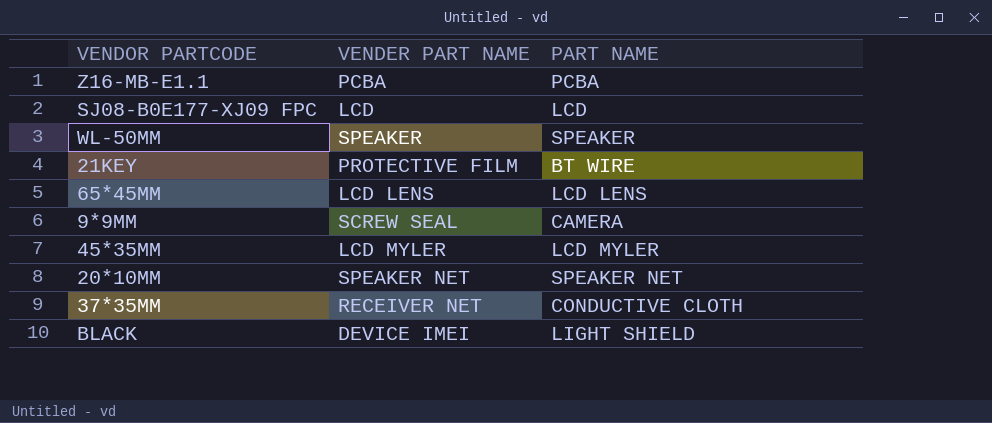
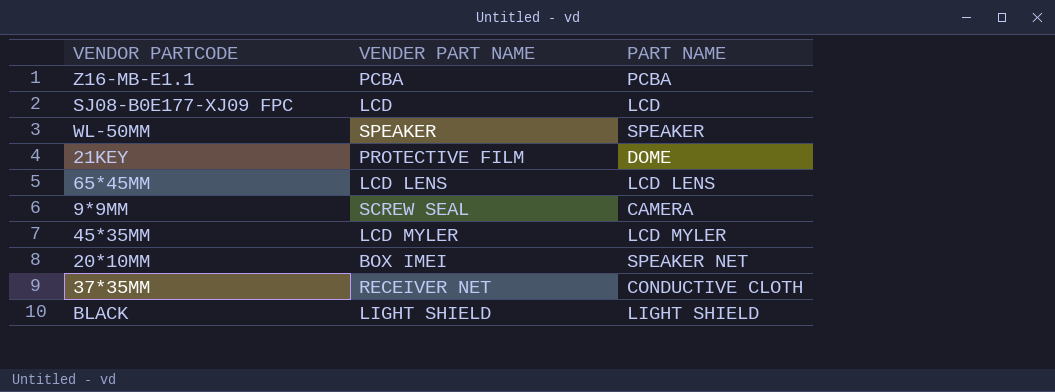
21KEY | PART NAME: BT WIRE -> DOME
20*10MM | VENDER PART NAME: SPEAKER NET -> BOX IMEI
BLACK | VENDER PART NAME: DEVICE IMEI -> LIGHT SHIELD

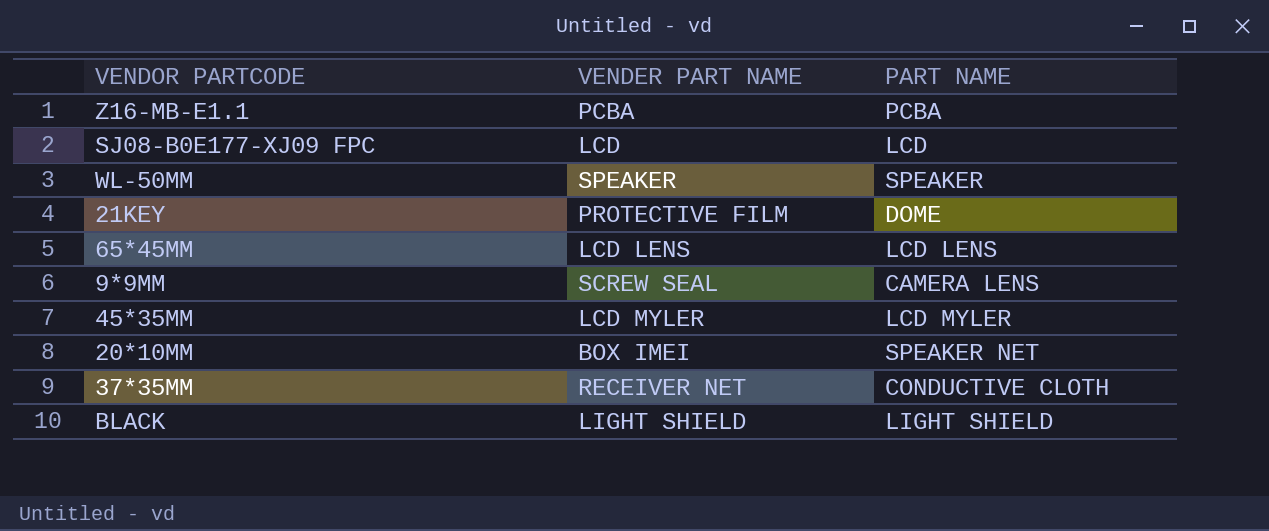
9*9MM | PART NAME: CAMERA -> CAMERA LENS

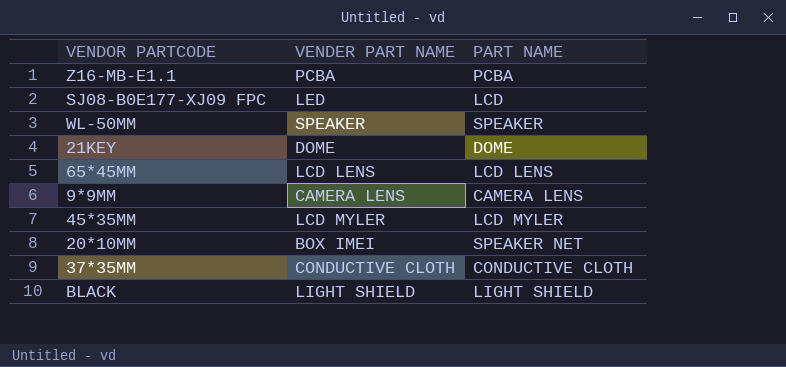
SJ08-B0E177-XJ09 FPC | VENDER PART NAME: LCD -> LED
21KEY | VENDER PART NAME: PROTECTIVE FILM -> DOME
9*9MM | VENDER PART NAME: SCREW SEAL -> CAMERA LENS
37*35MM | VENDER PART NAME: RECEIVER NET -> CONDUCTIVE CLOTH

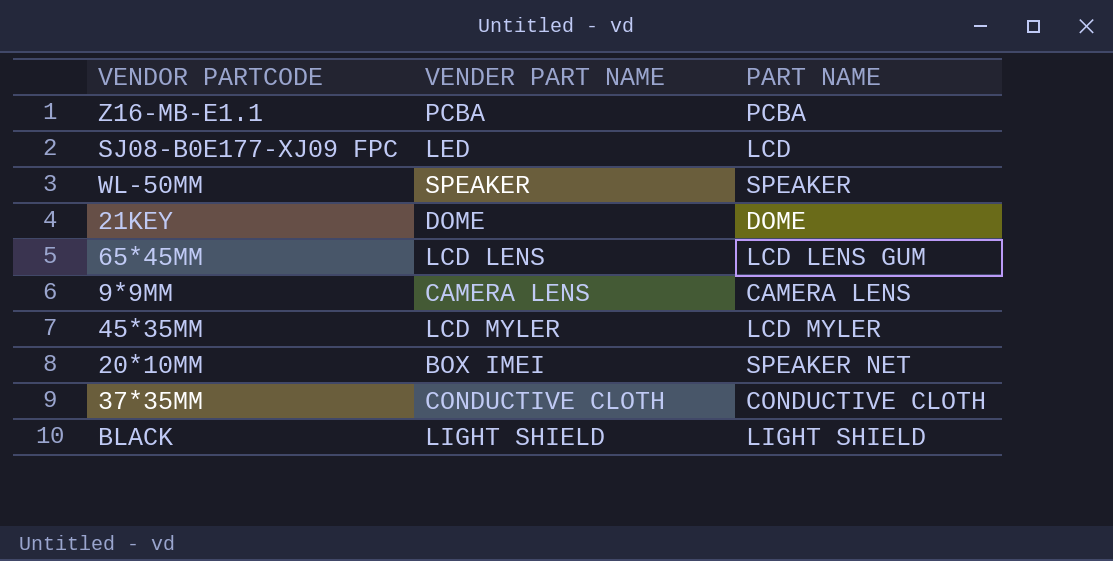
65*45MM | PART NAME: LCD LENS -> LCD LENS GUM

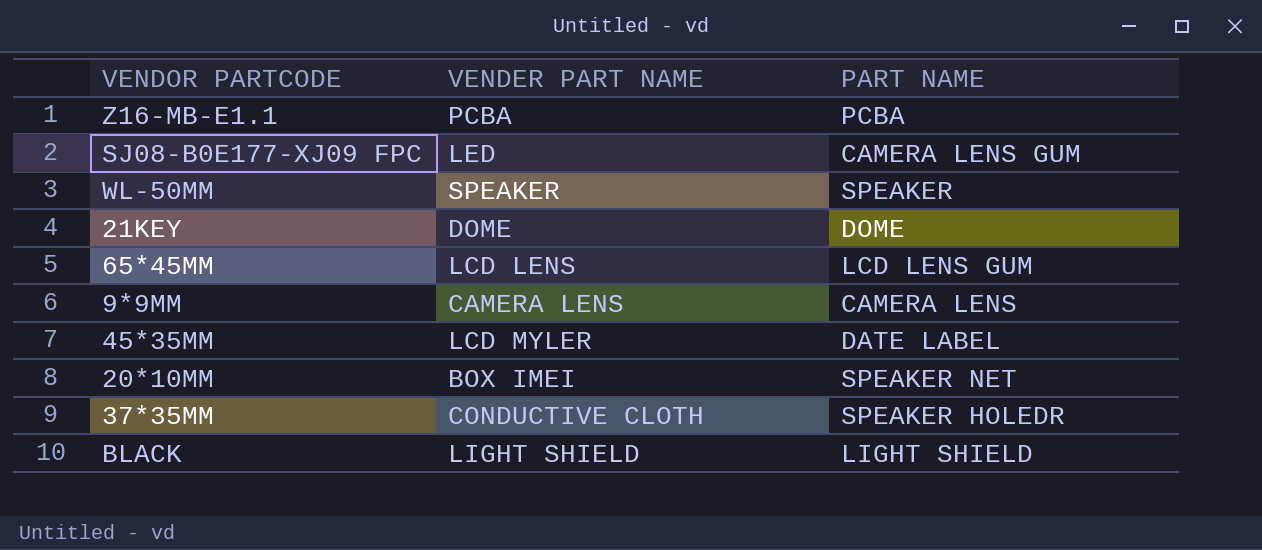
SJ08-B0E177-XJ09 FPC | PART NAME: LCD -> CAMERA LENS GUM
45*35MM | PART NAME: LCD MYLER -> DATE LABEL
37*35MM | PART NAME: CONDUCTIVE CLOTH -> SPEAKER HOLEDR

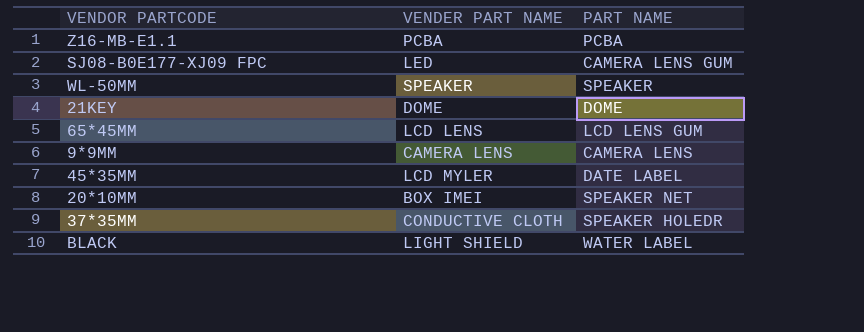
BLACK | PART NAME: LIGHT SHIELD -> WATER LABEL

